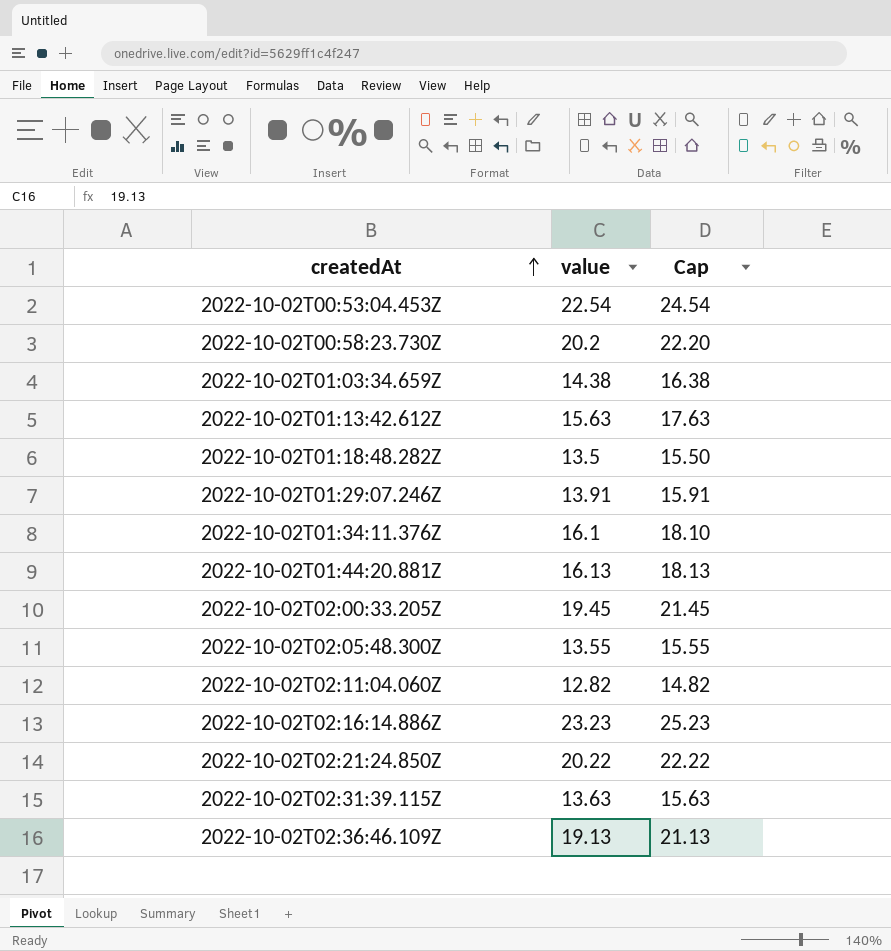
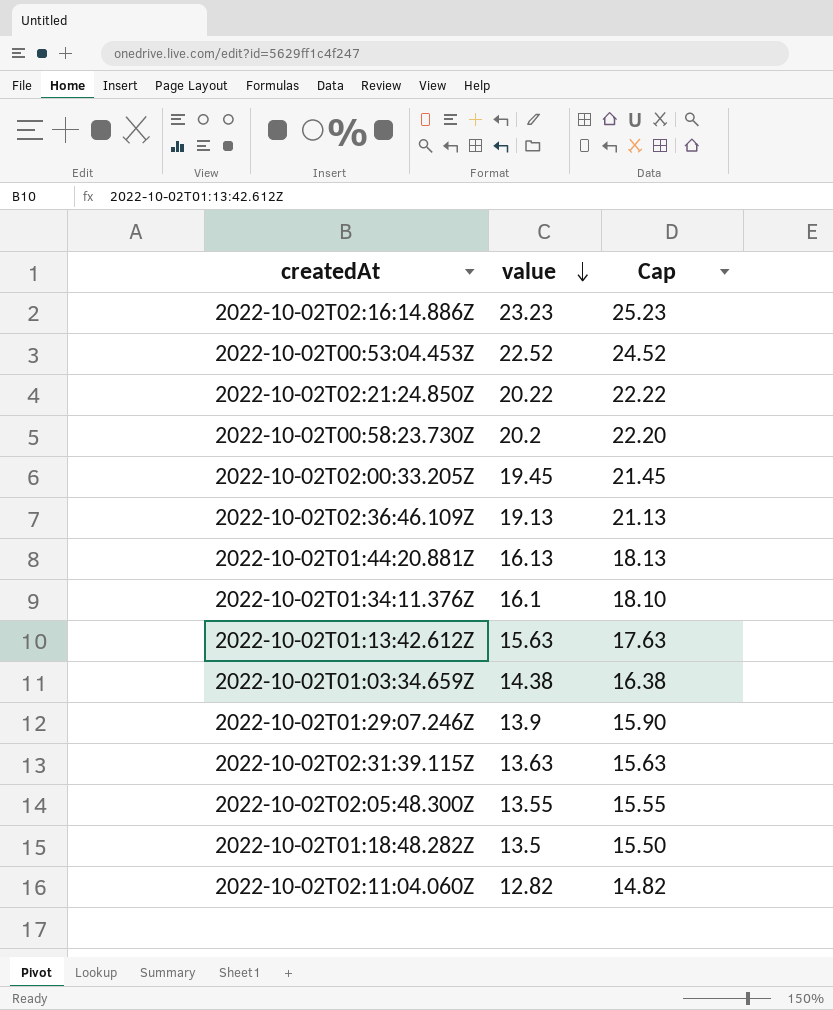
row order: createdAt ascending -> value descending
2022-10-02T00:53:04.453Z | value: 22.54 -> 22.52
2022-10-02T00:53:04.453Z | Cap: 24.54 -> 24.52
2022-10-02T01:29:07.246Z | value: 13.91 -> 13.9
2022-10-02T01:29:07.246Z | Cap: 15.91 -> 15.90

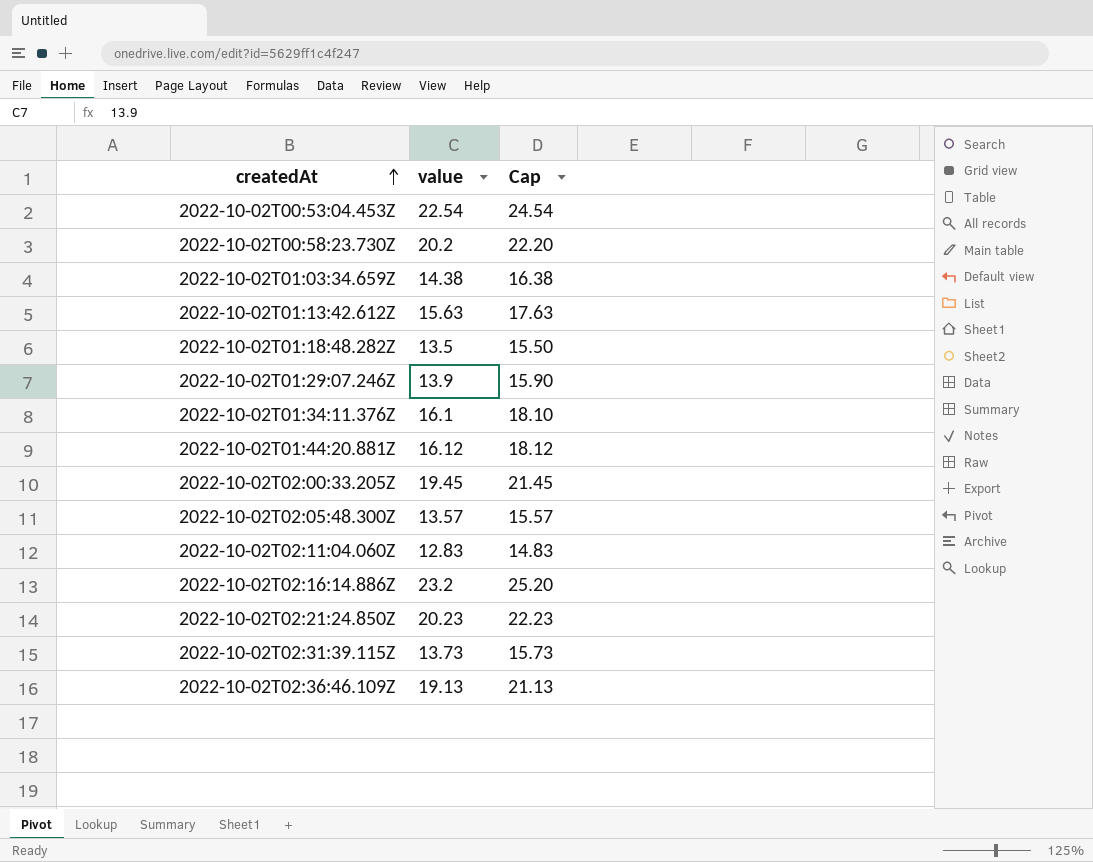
row order: value descending -> createdAt ascending
2022-10-02T00:53:04.453Z | value: 22.52 -> 22.54
2022-10-02T00:53:04.453Z | Cap: 24.52 -> 24.54
2022-10-02T01:44:20.881Z | value: 16.13 -> 16.12
2022-10-02T01:44:20.881Z | Cap: 18.13 -> 18.12
2022-10-02T02:05:48.300Z | value: 13.55 -> 13.57
2022-10-02T02:05:48.300Z | Cap: 15.55 -> 15.57
2022-10-02T02:11:04.060Z | value: 12.82 -> 12.83
2022-10-02T02:11:04.060Z | Cap: 14.82 -> 14.83
2022-10-02T02:16:14.886Z | value: 23.23 -> 23.2
2022-10-02T02:16:14.886Z | Cap: 25.23 -> 25.20
2022-10-02T02:21:24.850Z | value: 20.22 -> 20.23
2022-10-02T02:21:24.850Z | Cap: 22.22 -> 22.23
2022-10-02T02:31:39.115Z | value: 13.63 -> 13.73
2022-10-02T02:31:39.115Z | Cap: 15.63 -> 15.73

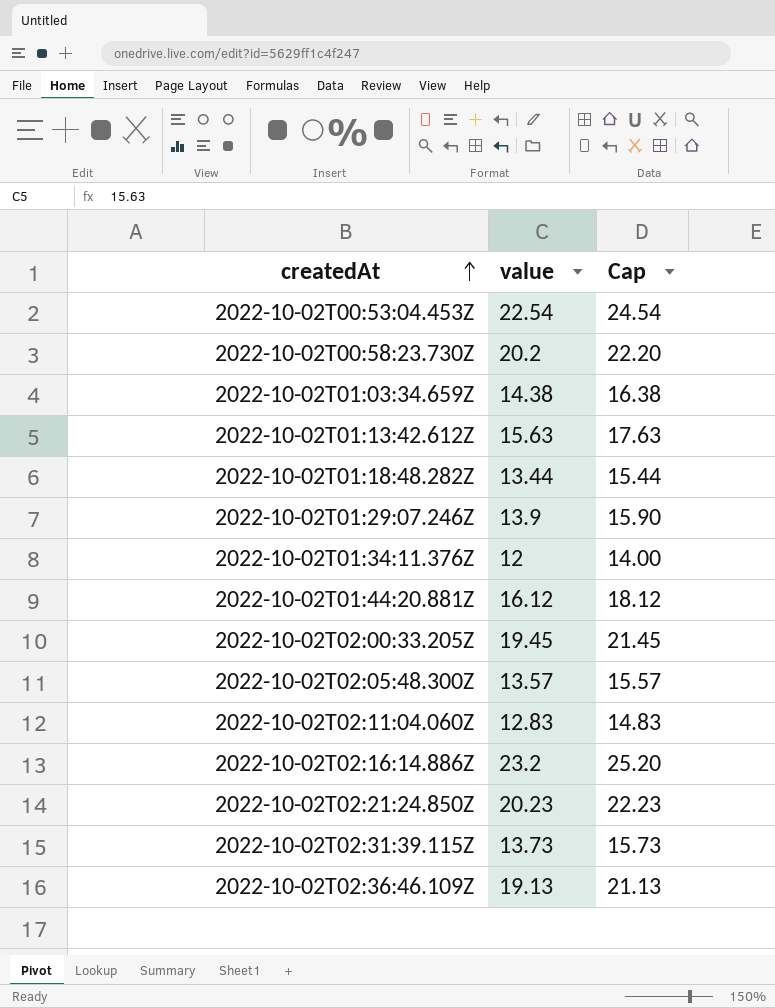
2022-10-02T01:18:48.282Z | value: 13.5 -> 13.44
2022-10-02T01:18:48.282Z | Cap: 15.50 -> 15.44
2022-10-02T01:34:11.376Z | value: 16.1 -> 12
2022-10-02T01:34:11.376Z | Cap: 18.10 -> 14.00

